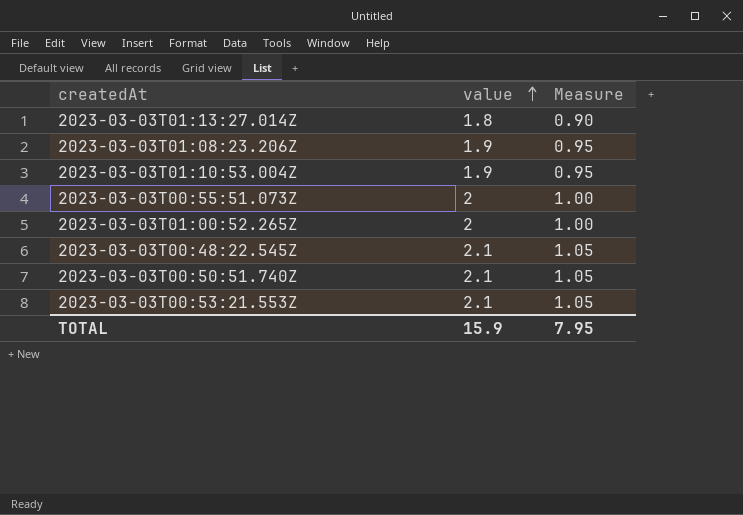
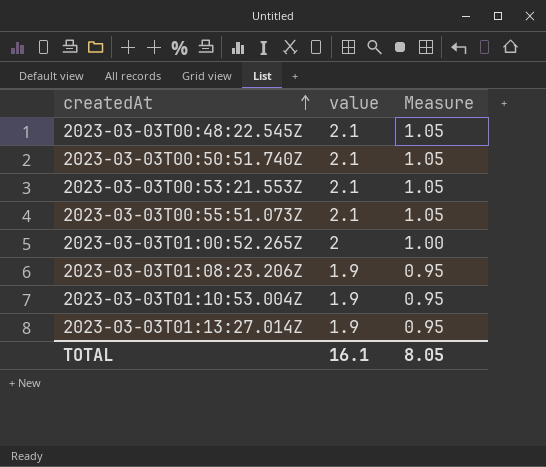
row order: value ascending -> createdAt ascending
2023-03-03T00:55:51.073Z | value: 2 -> 2.1
2023-03-03T00:55:51.073Z | Measure: 1.00 -> 1.05
2023-03-03T01:13:27.014Z | value: 1.8 -> 1.9
2023-03-03T01:13:27.014Z | Measure: 0.90 -> 0.95
TOTAL | value: 15.9 -> 16.1
TOTAL | Measure: 7.95 -> 8.05

